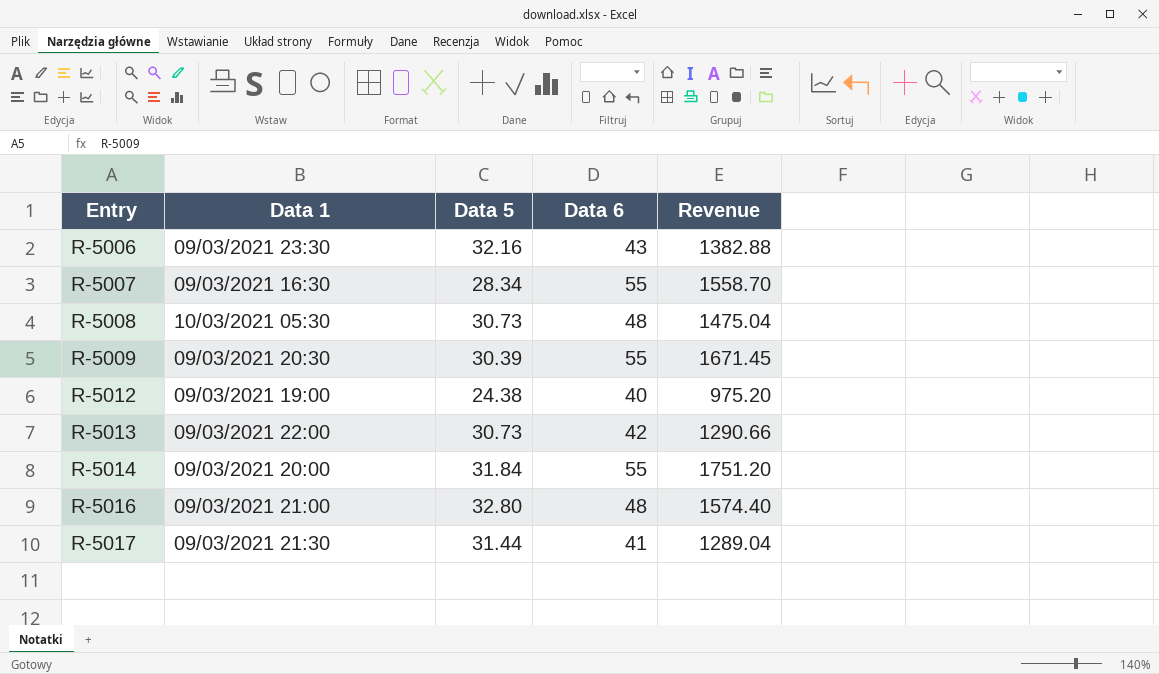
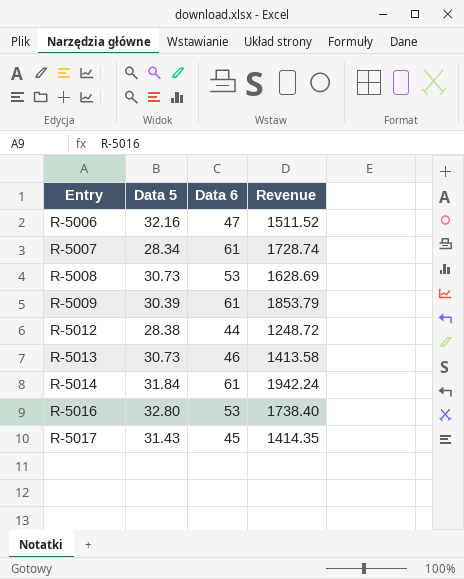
column Data 1 | position: 2 -> none
R-5006 | Data 6: 43 -> 47
R-5006 | Revenue: 1382.88 -> 1511.52
R-5007 | Data 6: 55 -> 61
R-5007 | Revenue: 1558.70 -> 1728.74
R-5008 | Data 6: 48 -> 53
R-5008 | Revenue: 1475.04 -> 1628.69
R-5009 | Data 6: 55 -> 61
R-5009 | Revenue: 1671.45 -> 1853.79
R-5012 | Data 5: 24.38 -> 28.38
R-5012 | Data 6: 40 -> 44
R-5012 | Revenue: 975.20 -> 1248.72
R-5013 | Data 6: 42 -> 46
R-5013 | Revenue: 1290.66 -> 1413.58
R-5014 | Data 6: 55 -> 61
R-5014 | Revenue: 1751.20 -> 1942.24
R-5016 | Data 6: 48 -> 53
R-5016 | Revenue: 1574.40 -> 1738.40
R-5017 | Data 5: 31.44 -> 31.43
R-5017 | Data 6: 41 -> 45
R-5017 | Revenue: 1289.04 -> 1414.35

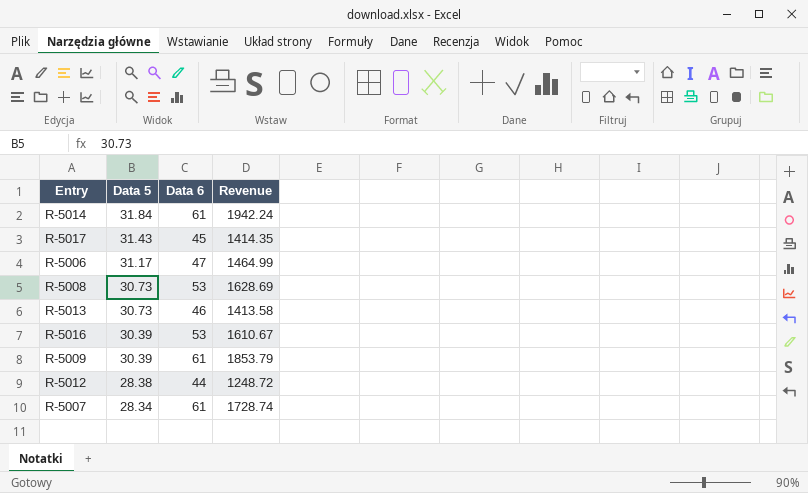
row order: Entry ascending -> Data 5 descending
R-5006 | Data 5: 32.16 -> 31.17
R-5006 | Revenue: 1511.52 -> 1464.99
R-5016 | Data 5: 32.80 -> 30.39
R-5016 | Revenue: 1738.40 -> 1610.67

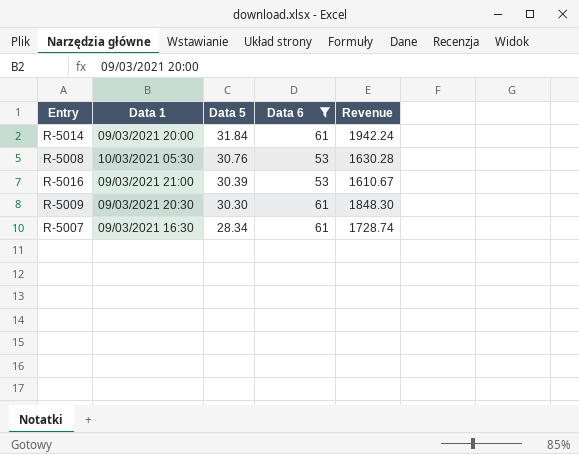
filter: none -> Data 6 >= 53
column Data 1 | position: none -> 2
R-5008 | Data 5: 30.73 -> 30.76
R-5008 | Revenue: 1628.69 -> 1630.28
R-5009 | Data 5: 30.39 -> 30.30
R-5009 | Revenue: 1853.79 -> 1848.30

